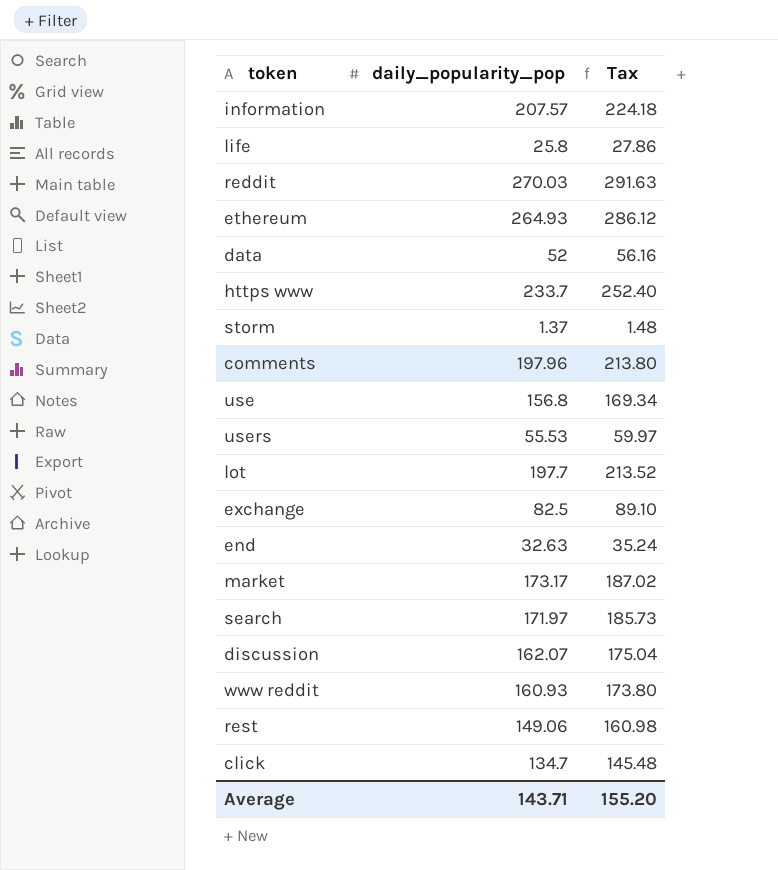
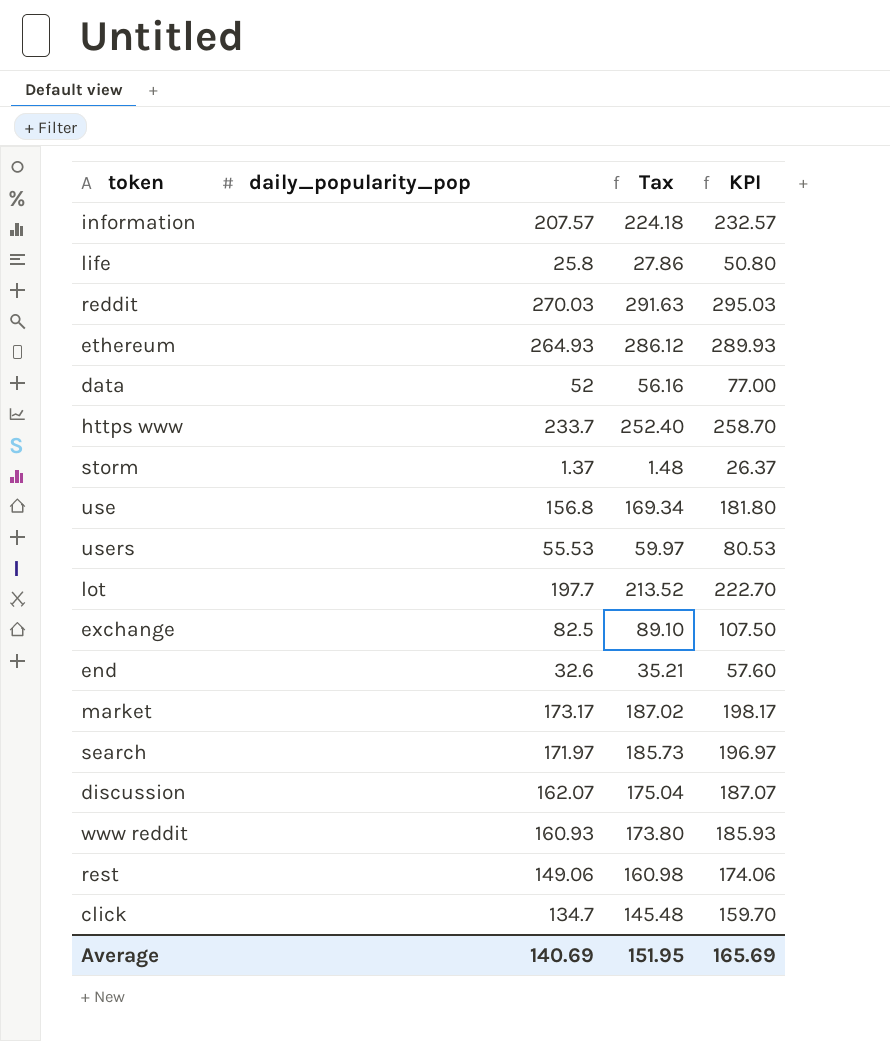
column KPI | formula: none -> [daily_popularity_pop] + 25
row comments: 197.96 | 213.80 -> none
end | daily_popularity_pop: 32.63 -> 32.6
end | Tax: 35.24 -> 35.21
Average | daily_popularity_pop: 143.71 -> 140.69
Average | Tax: 155.20 -> 151.95

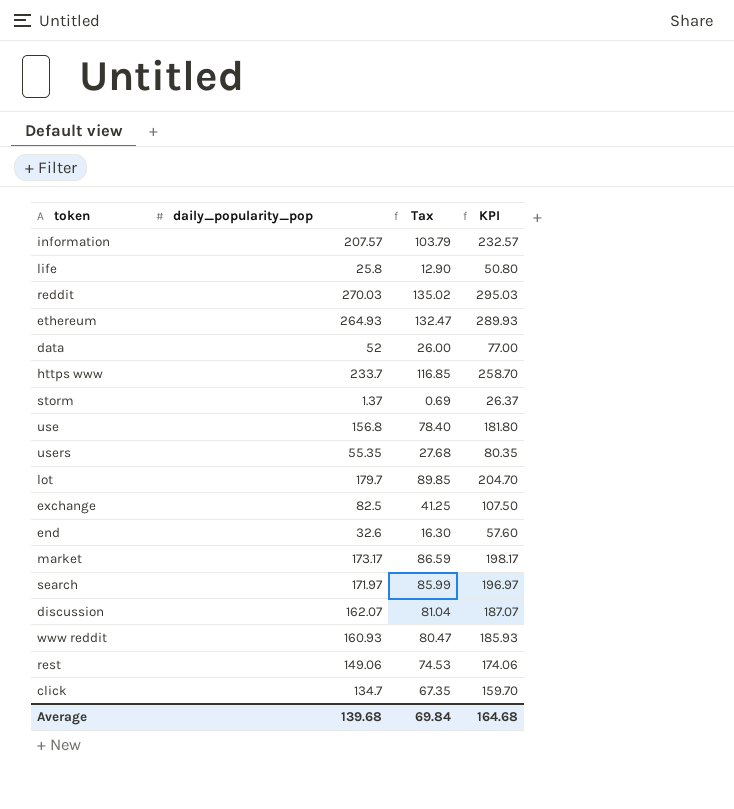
column Tax | formula: [daily_popularity_pop] * 1.08 -> [daily_popularity_pop] * 0.5
users | daily_popularity_pop: 55.53 -> 55.35
users | KPI: 80.53 -> 80.35
lot | daily_popularity_pop: 197.7 -> 179.7
lot | KPI: 222.70 -> 204.70
Average | daily_popularity_pop: 140.69 -> 139.68
Average | Tax: 151.95 -> 69.84
Average | KPI: 165.69 -> 164.68

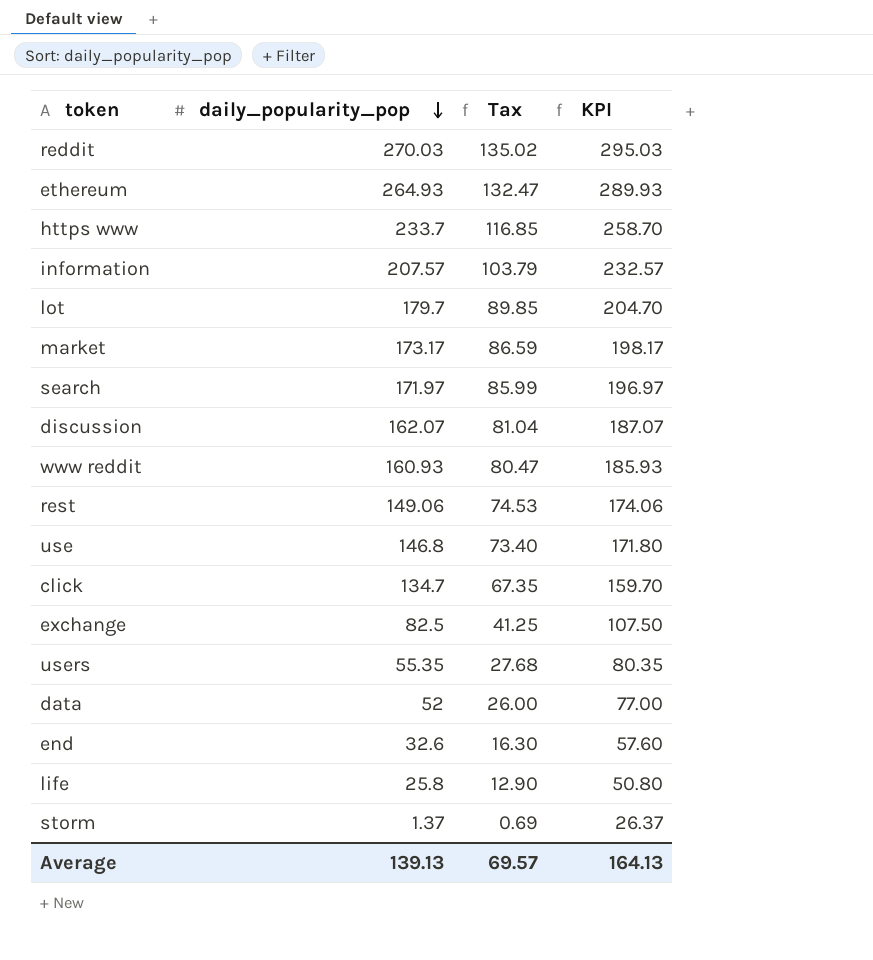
row order: none -> daily_popularity_pop descending
use | daily_popularity_pop: 156.8 -> 146.8
use | Tax: 78.40 -> 73.40
use | KPI: 181.80 -> 171.80
Average | daily_popularity_pop: 139.68 -> 139.13
Average | Tax: 69.84 -> 69.57
Average | KPI: 164.68 -> 164.13

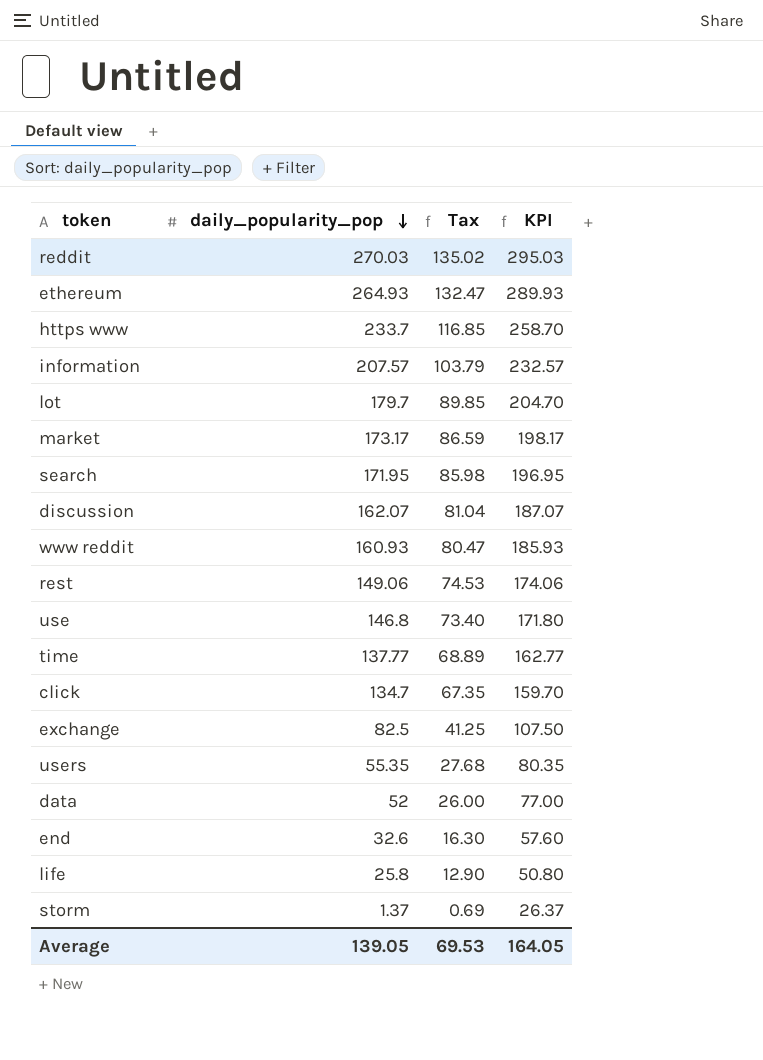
search | daily_popularity_pop: 171.97 -> 171.95
search | Tax: 85.99 -> 85.98
search | KPI: 196.97 -> 196.95
row time: none -> 137.77 | 68.89 | 162.77
Average | daily_popularity_pop: 139.13 -> 139.05
Average | Tax: 69.57 -> 69.53
Average | KPI: 164.13 -> 164.05

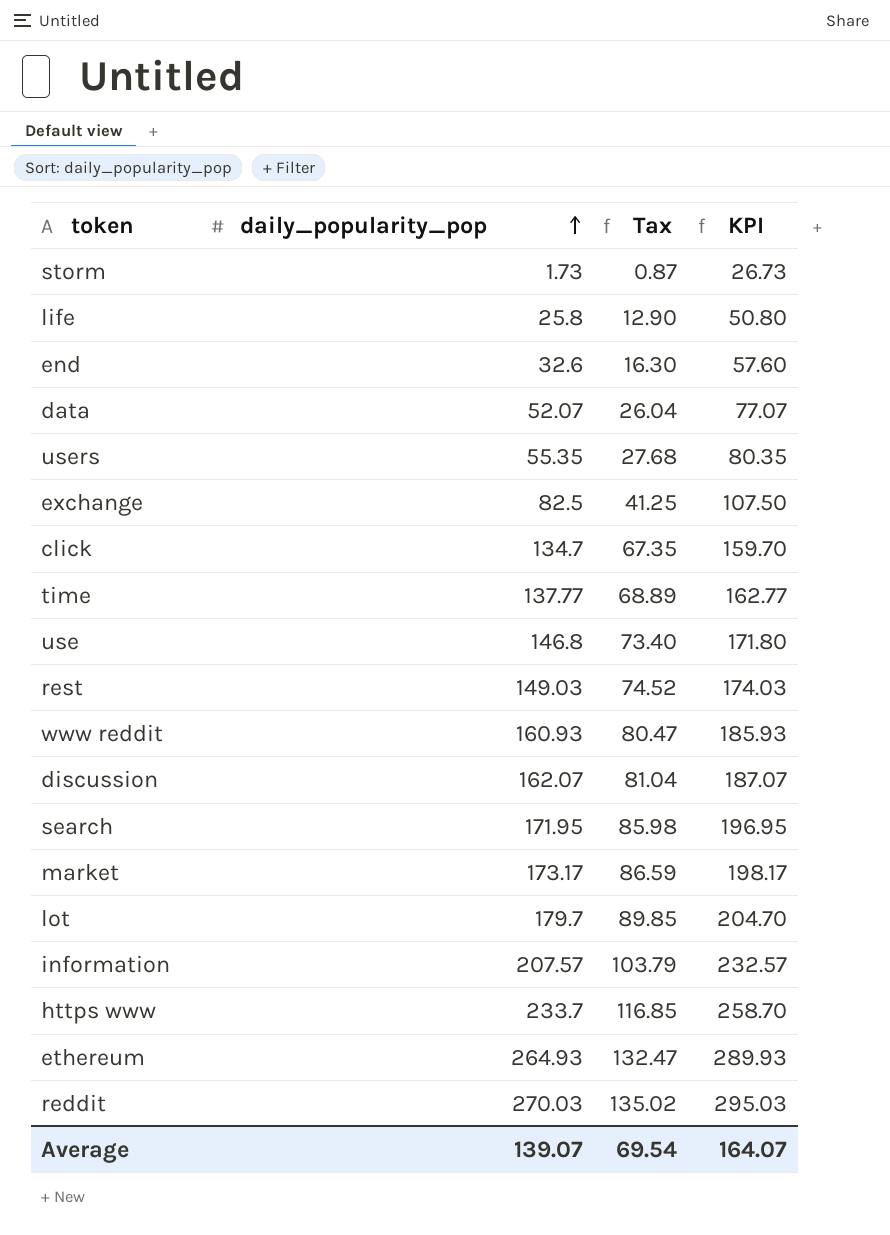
row order: daily_popularity_pop descending -> daily_popularity_pop ascending
storm | daily_popularity_pop: 1.37 -> 1.73
storm | Tax: 0.69 -> 0.87
storm | KPI: 26.37 -> 26.73
data | daily_popularity_pop: 52 -> 52.07
data | Tax: 26.00 -> 26.04
data | KPI: 77.00 -> 77.07
rest | daily_popularity_pop: 149.06 -> 149.03
rest | Tax: 74.53 -> 74.52
rest | KPI: 174.06 -> 174.03
Average | daily_popularity_pop: 139.05 -> 139.07
Average | Tax: 69.53 -> 69.54
Average | KPI: 164.05 -> 164.07

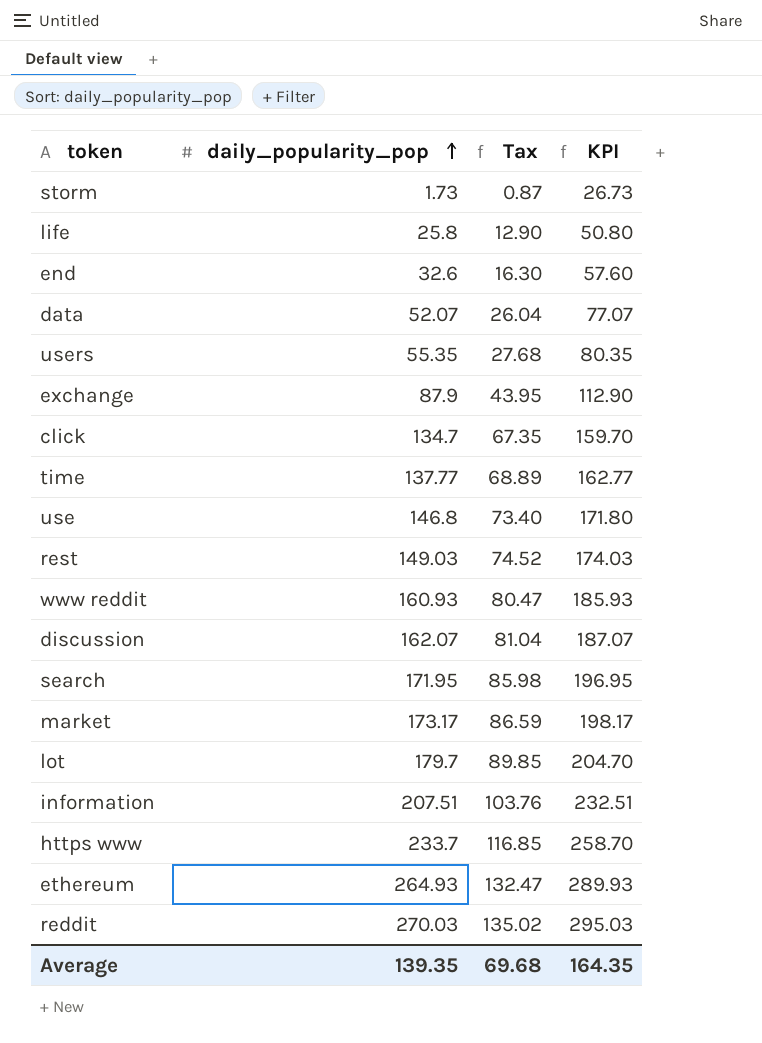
exchange | daily_popularity_pop: 82.5 -> 87.9
exchange | Tax: 41.25 -> 43.95
exchange | KPI: 107.50 -> 112.90
information | daily_popularity_pop: 207.57 -> 207.51
information | Tax: 103.79 -> 103.76
information | KPI: 232.57 -> 232.51
Average | daily_popularity_pop: 139.07 -> 139.35
Average | Tax: 69.54 -> 69.68
Average | KPI: 164.07 -> 164.35

